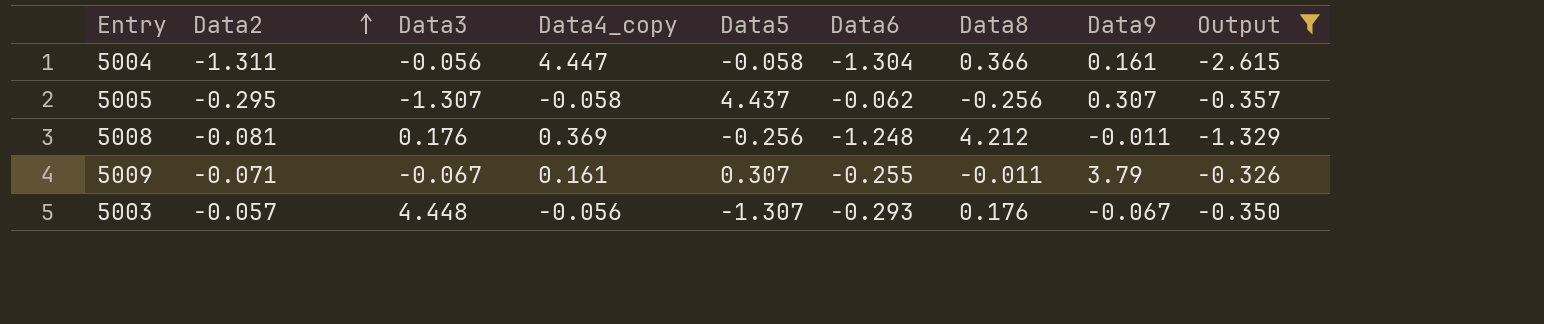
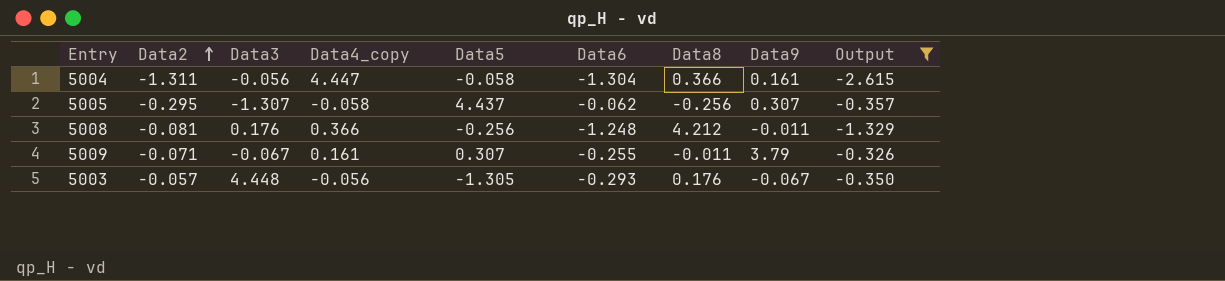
5008 | Data4_copy: 0.369 -> 0.366
5003 | Data5: -1.307 -> -1.305

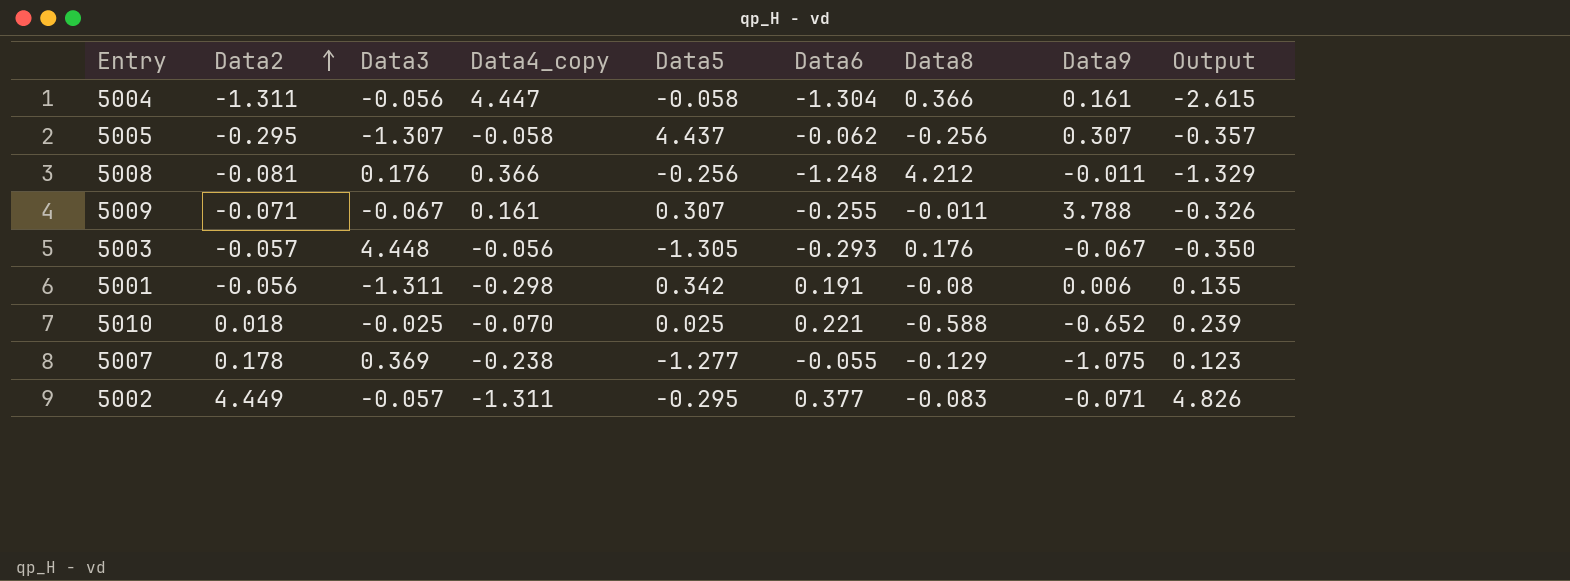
filter: Output <= -0.326 -> none
5009 | Data9: 3.79 -> 3.788

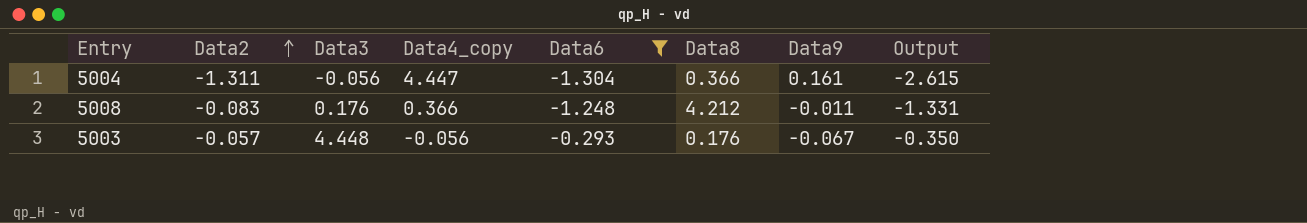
filter: none -> Data6 <= -0.293
column Data5 | position: 5 -> none
5008 | Data2: -0.081 -> -0.083
5008 | Output: -1.329 -> -1.331

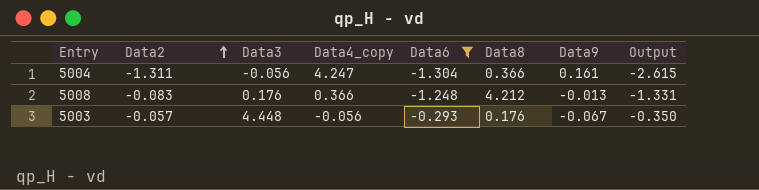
5004 | Data4_copy: 4.447 -> 4.247
5008 | Data9: -0.011 -> -0.013

